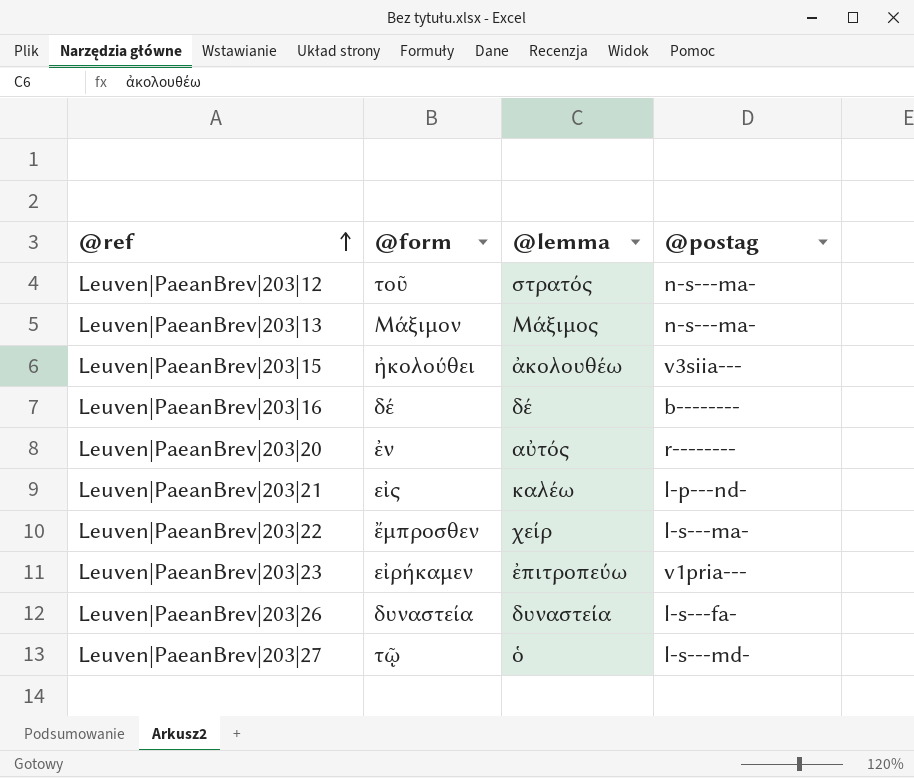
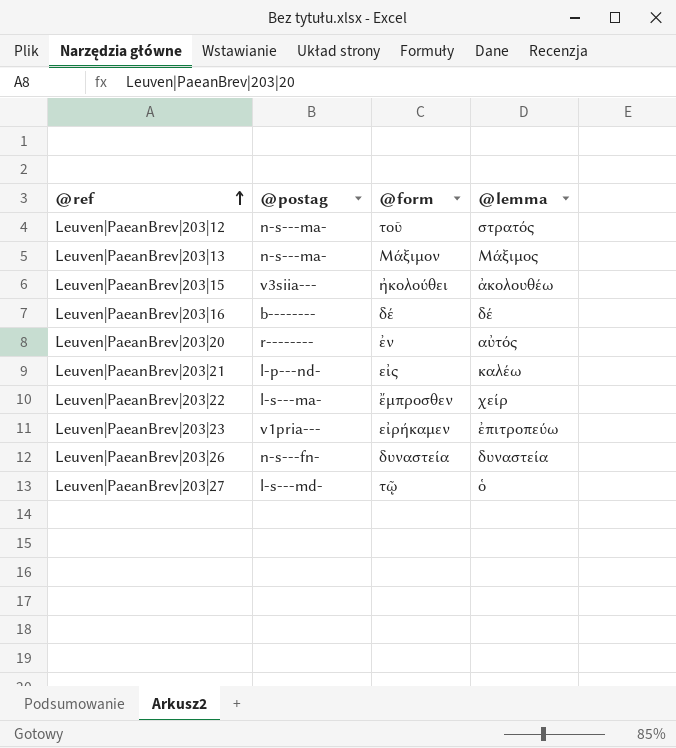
column @postag | position: 4 -> 2
Leuven|PaeanBrev|203|26 | @postag: l-s---fa- -> n-s---fn-

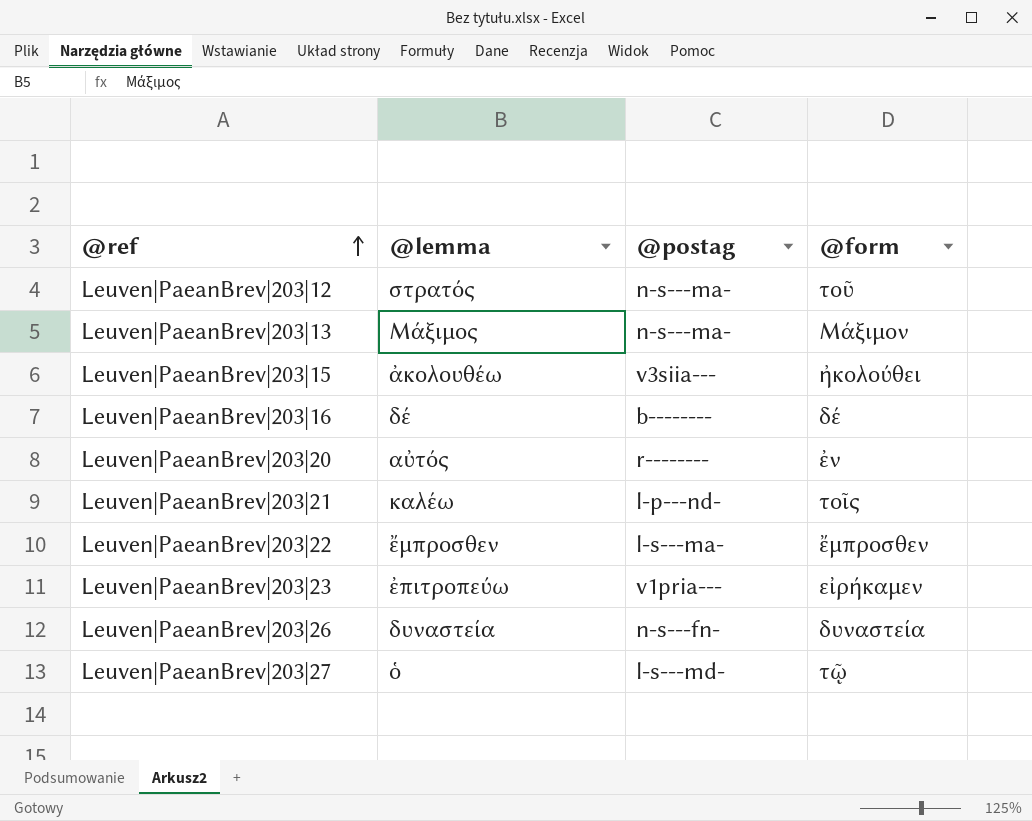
column @lemma | position: 4 -> 2
Leuven|PaeanBrev|203|21 | @form: εἰς -> τοῖς
Leuven|PaeanBrev|203|22 | @lemma: χείρ -> ἔμπροσθεν

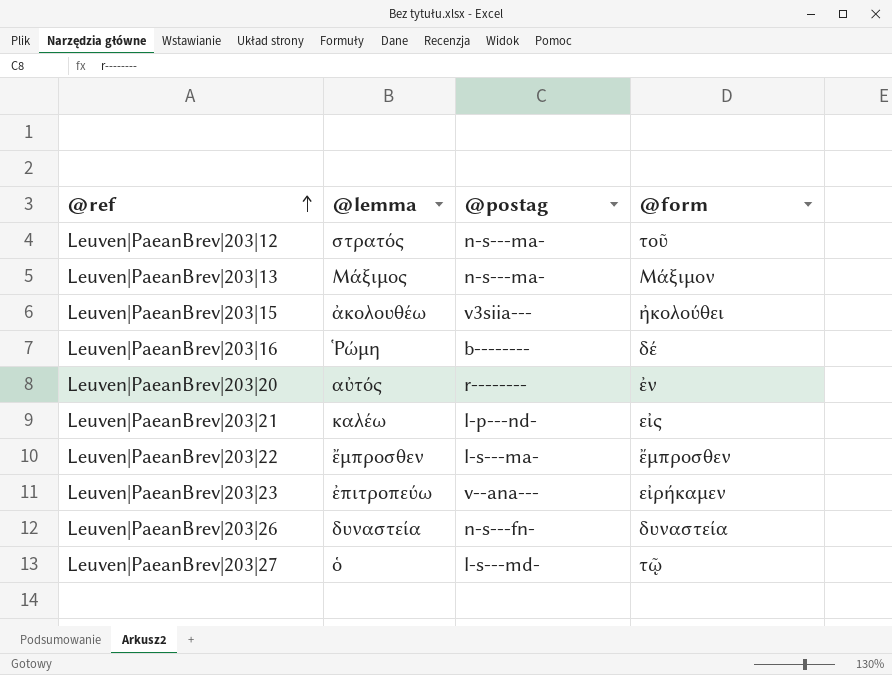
Leuven|PaeanBrev|203|16 | @lemma: δέ -> Ῥώμη
Leuven|PaeanBrev|203|21 | @form: τοῖς -> εἰς
Leuven|PaeanBrev|203|23 | @postag: v1pria--- -> v--ana---

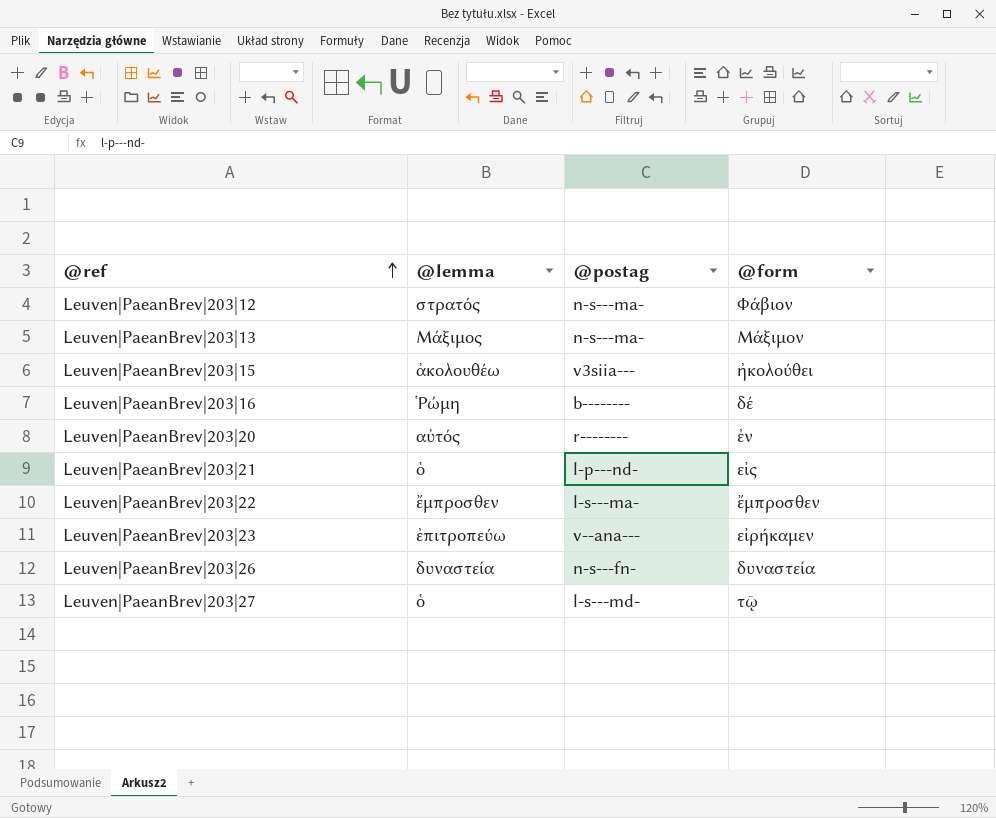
Leuven|PaeanBrev|203|12 | @form: τοῦ -> Φάβιον
Leuven|PaeanBrev|203|21 | @lemma: καλέω -> ὁ

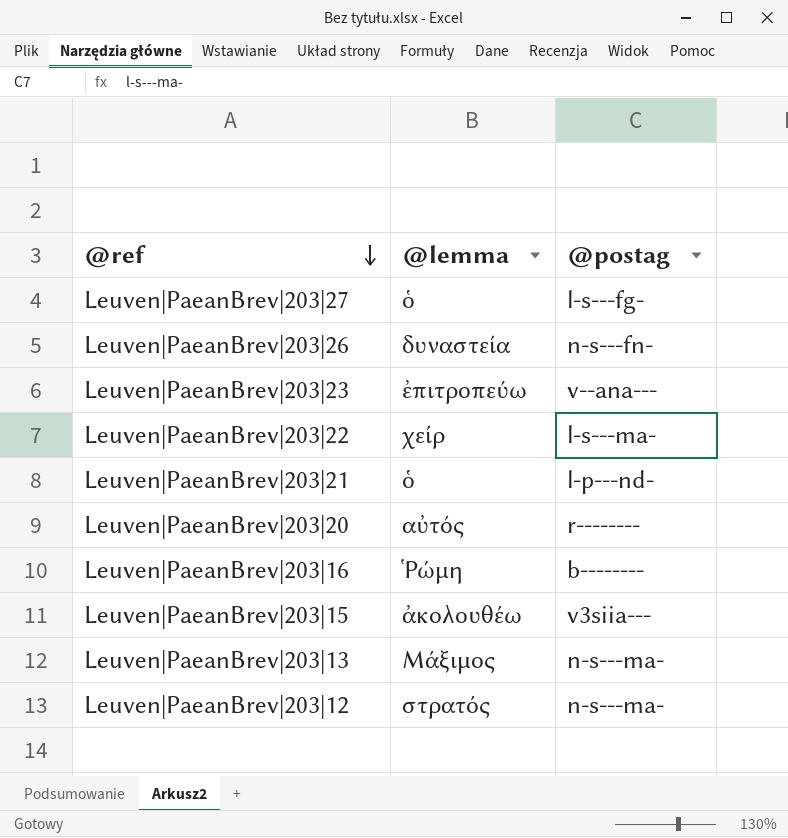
row order: @ref ascending -> @ref descending
column @form | position: 4 -> none
Leuven|PaeanBrev|203|27 | @postag: l-s---md- -> l-s---fg-
Leuven|PaeanBrev|203|22 | @lemma: ἔμπροσθεν -> χείρ

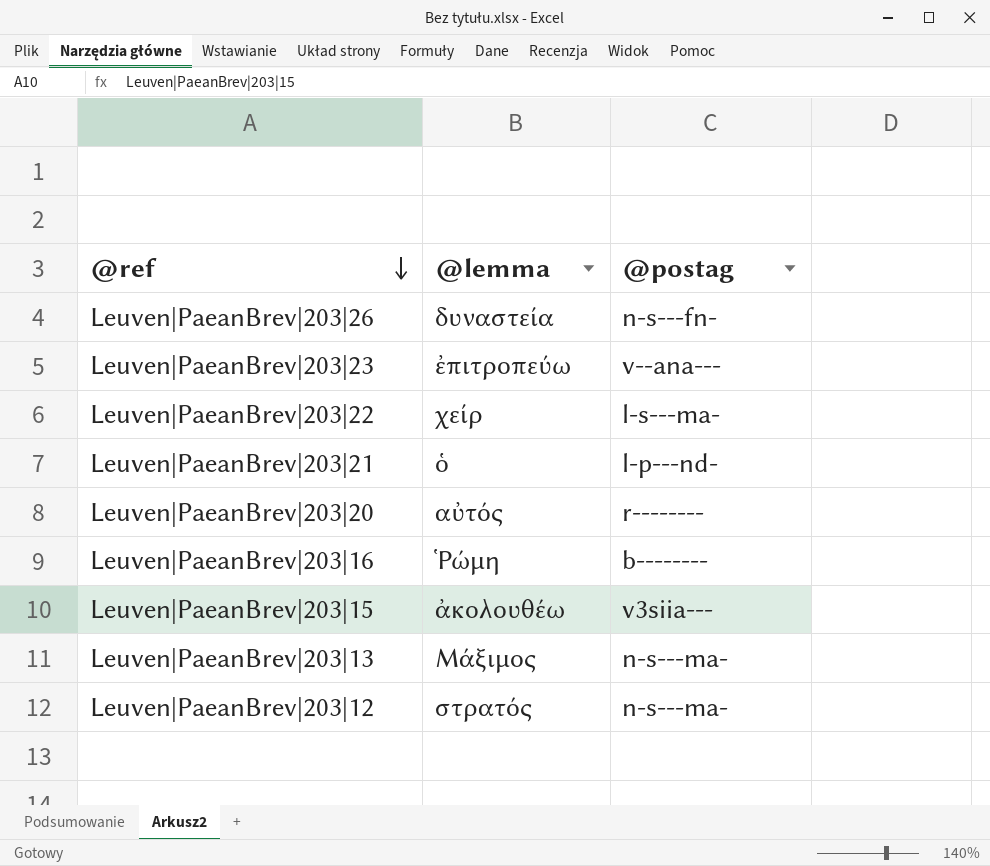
row Leuven|PaeanBrev|203|27: ὁ | l-s---fg- -> none

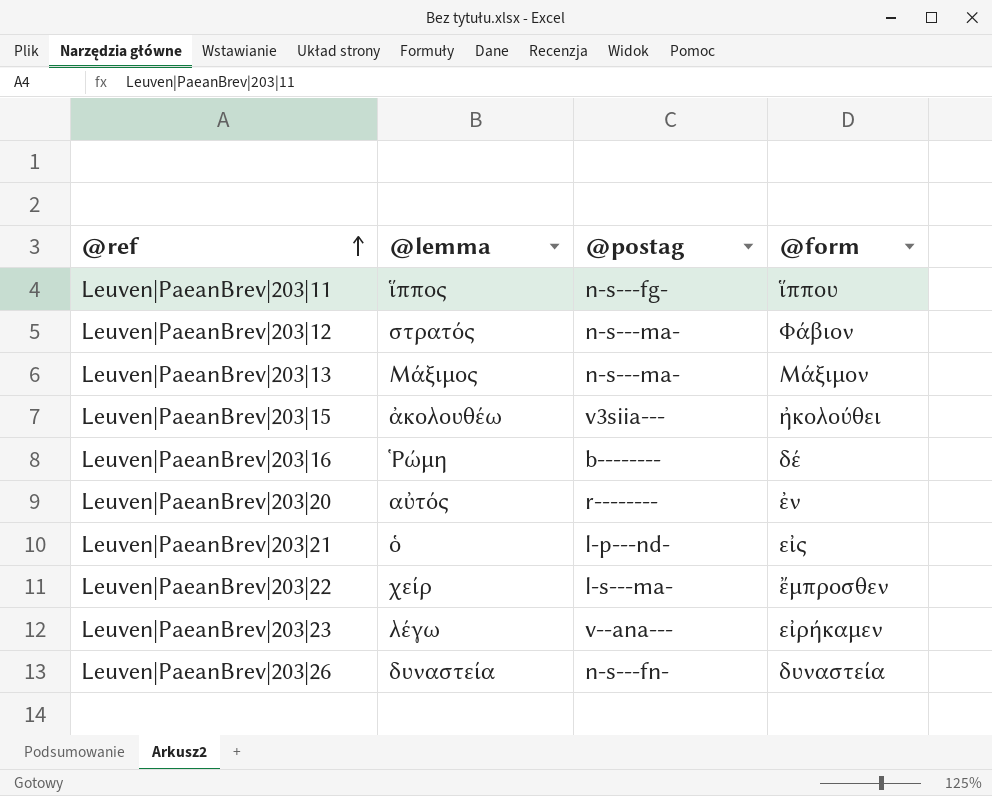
row order: @ref descending -> @ref ascending
column @form | position: none -> 4
row Leuven|PaeanBrev|203|11: none -> ἵππος | n-s---fg- | ἵππου
Leuven|PaeanBrev|203|23 | @lemma: ἐπιτροπεύω -> λέγω

